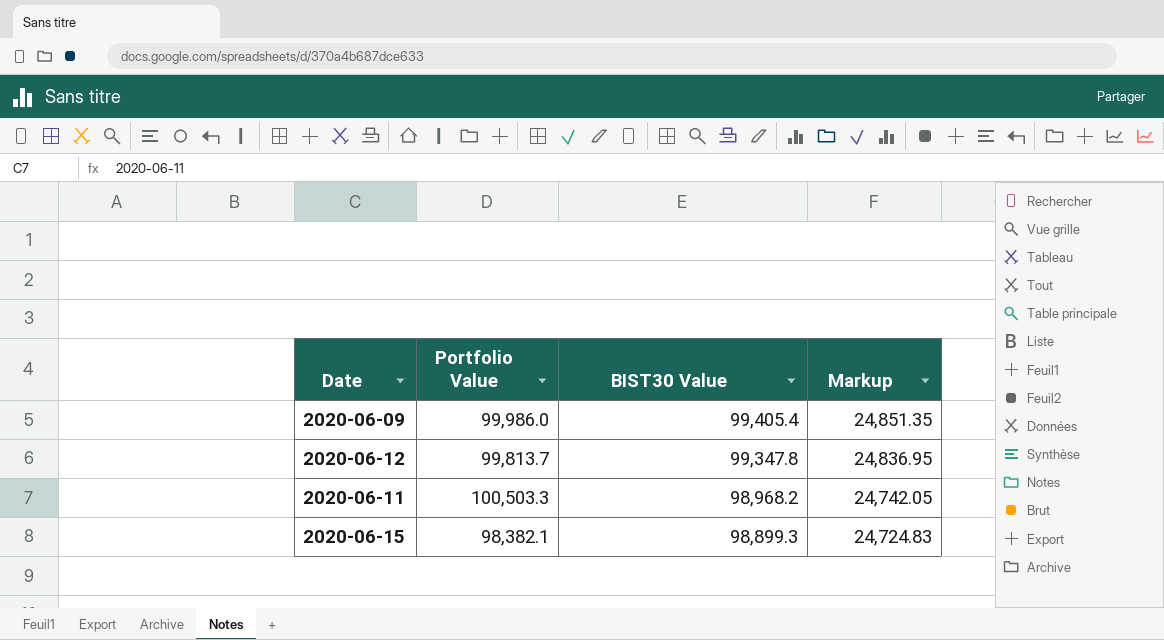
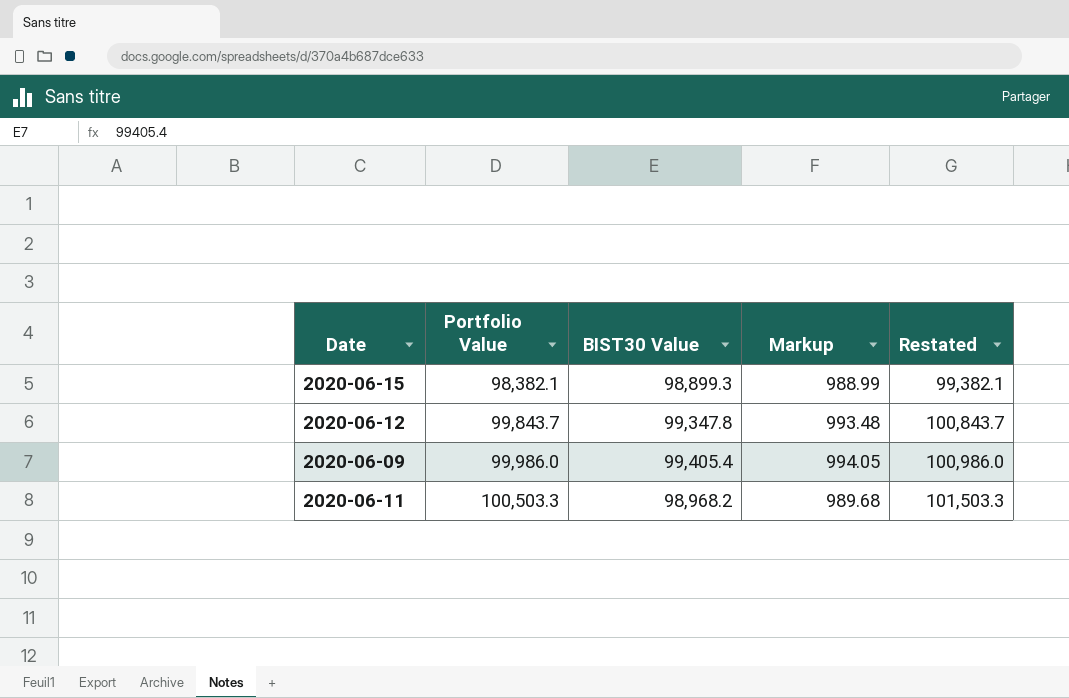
row order: BIST30 Value descending -> Portfolio Value ascending
column Markup | formula: [BIST30 Value] * 0.25 -> [BIST30 Value] * 0.01
column Restated | formula: none -> [Portfolio Value] + 1000
2020-06-12 | Portfolio Value: 99,813.7 -> 99,843.7

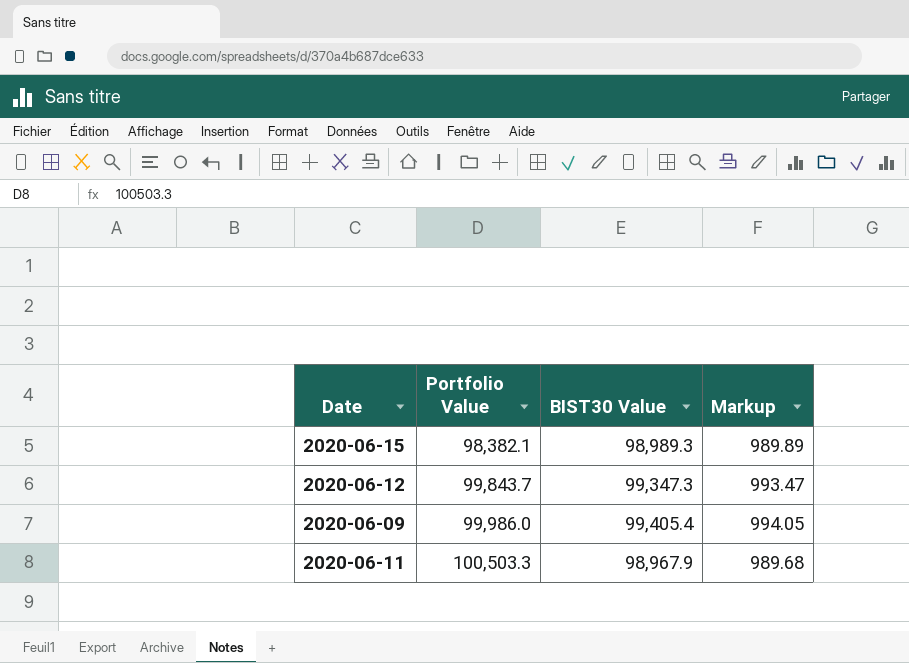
column Restated | formula: [Portfolio Value] + 1000 -> none
2020-06-15 | BIST30 Value: 98,899.3 -> 98,989.3
2020-06-15 | Markup: 988.99 -> 989.89
2020-06-12 | BIST30 Value: 99,347.8 -> 99,347.3
2020-06-12 | Markup: 993.48 -> 993.47
2020-06-11 | BIST30 Value: 98,968.2 -> 98,967.9

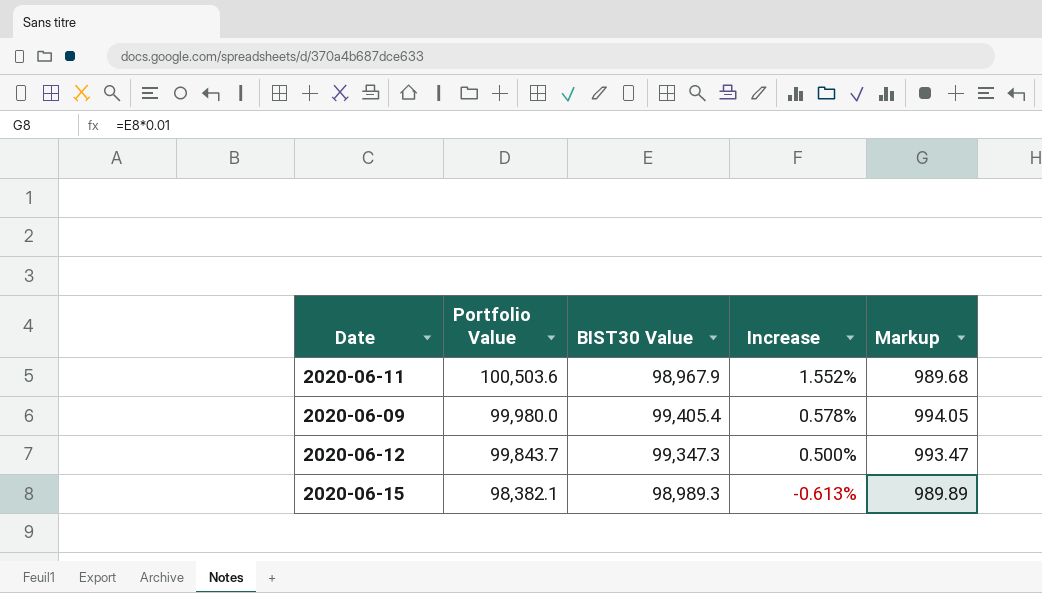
row order: Portfolio Value ascending -> Portfolio Value descending
column Increase | formula: none -> ([Portfolio Value] - [BIST30 Value]) / [BIST30 Value]
2020-06-11 | Portfolio Value: 100,503.3 -> 100,503.6
2020-06-09 | Portfolio Value: 99,986.0 -> 99,980.0

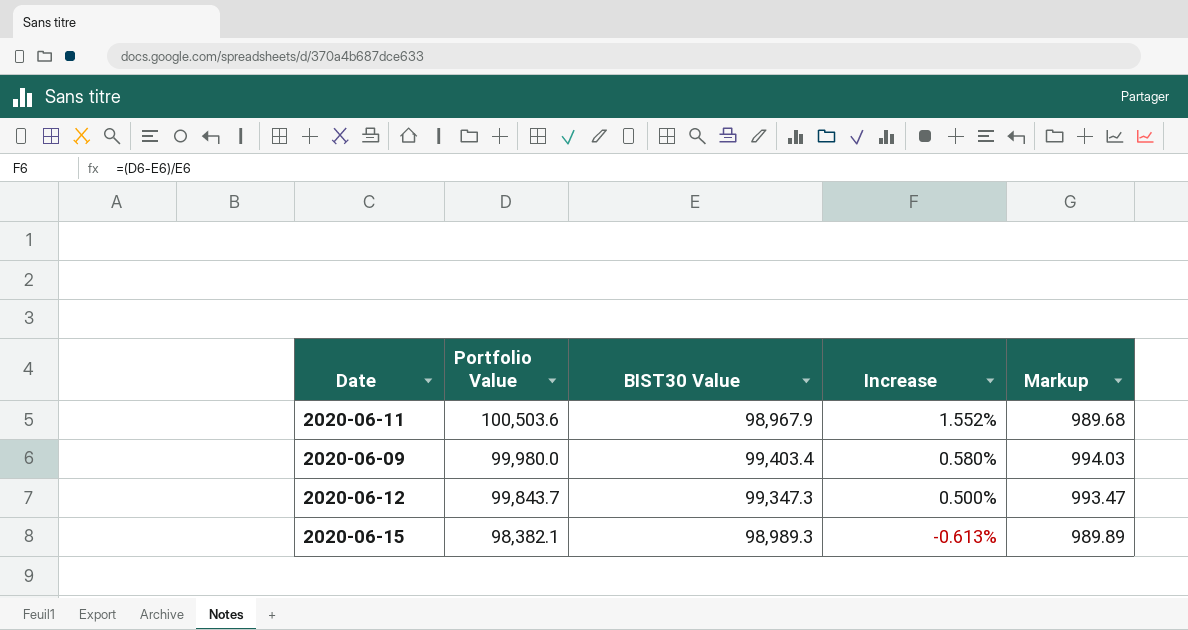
2020-06-09 | BIST30 Value: 99,405.4 -> 99,403.4
2020-06-09 | Increase: 0.578% -> 0.580%
2020-06-09 | Markup: 994.05 -> 994.03

